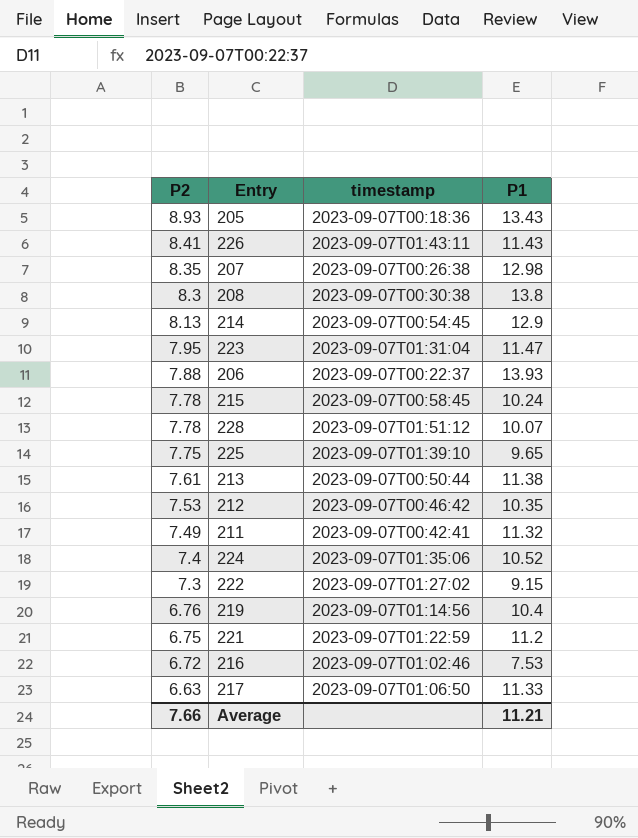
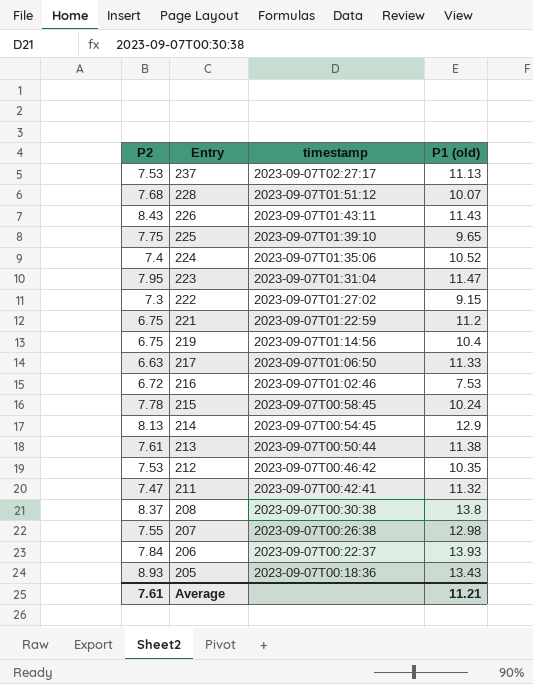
row order: P2 descending -> Entry descending
column name: P1 -> P1 (old)
row 237: none -> 7.53 | 2023-09-07T02:27:17 | 11.13
228 | P2: 7.78 -> 7.68
226 | P2: 8.41 -> 8.43
219 | P2: 6.76 -> 6.75
211 | P2: 7.49 -> 7.47
208 | P2: 8.3 -> 8.37
207 | P2: 8.35 -> 7.55
206 | P2: 7.88 -> 7.84
Average | P2: 7.66 -> 7.61

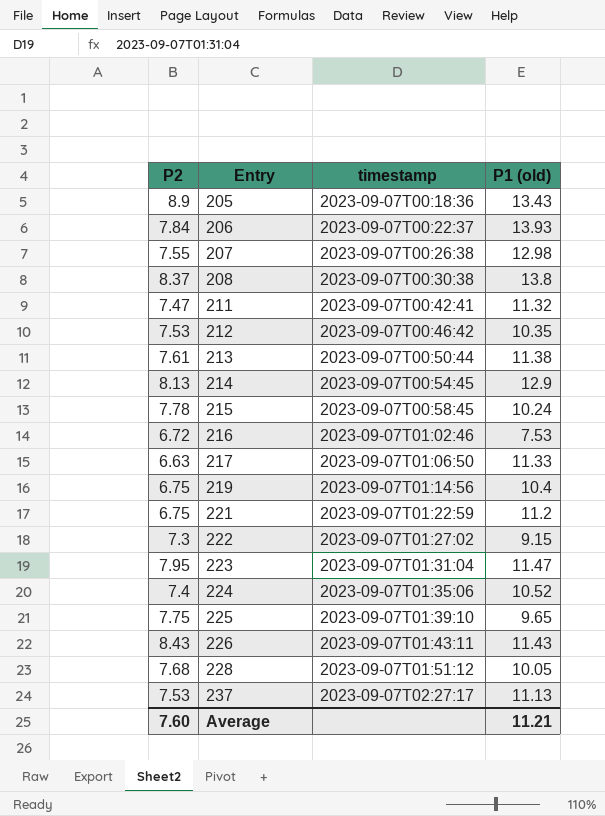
row order: Entry descending -> Entry ascending
205 | P2: 8.93 -> 8.9
228 | P1 (old): 10.07 -> 10.05
Average | P2: 7.61 -> 7.60

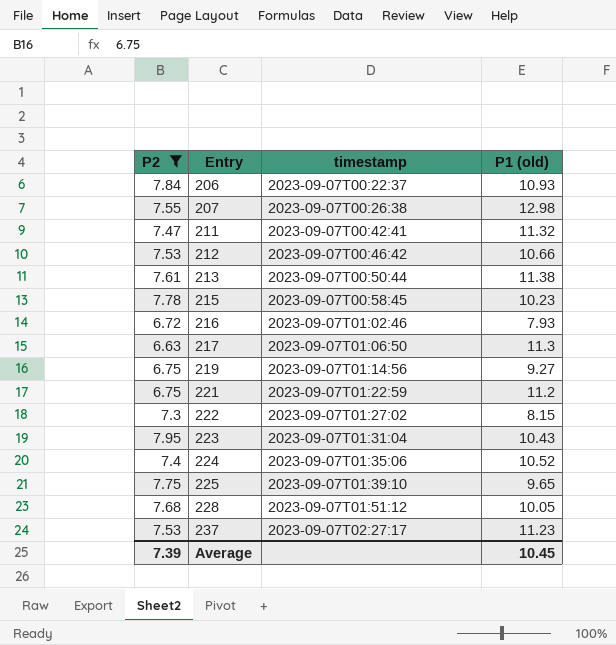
filter: none -> P2 <= 7.95
206 | P1 (old): 13.93 -> 10.93
212 | P1 (old): 10.35 -> 10.66
215 | P1 (old): 10.24 -> 10.23
216 | P1 (old): 7.53 -> 7.93
217 | P1 (old): 11.33 -> 11.3
219 | P1 (old): 10.4 -> 9.27
222 | P1 (old): 9.15 -> 8.15
223 | P1 (old): 11.47 -> 10.43
237 | P1 (old): 11.13 -> 11.23
Average | P2: 7.60 -> 7.39
Average | P1 (old): 11.21 -> 10.45

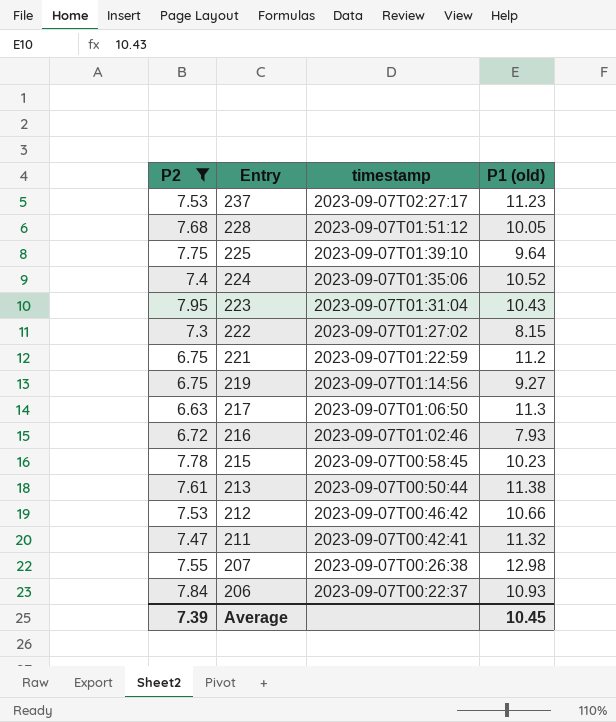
row order: Entry ascending -> Entry descending
225 | P1 (old): 9.65 -> 9.64

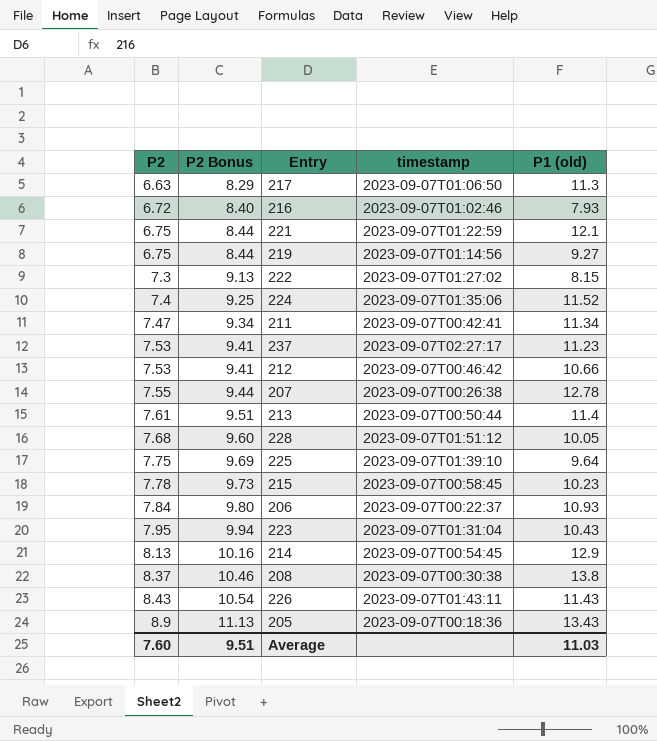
filter: P2 <= 7.95 -> none
row order: Entry descending -> P2 ascending
column P2 Bonus | formula: none -> [P2] * 1.25
221 | P1 (old): 11.2 -> 12.1
224 | P1 (old): 10.52 -> 11.52
211 | P1 (old): 11.32 -> 11.34
207 | P1 (old): 12.98 -> 12.78
213 | P1 (old): 11.38 -> 11.4
Average | P2: 7.39 -> 7.60
Average | P1 (old): 10.45 -> 11.03

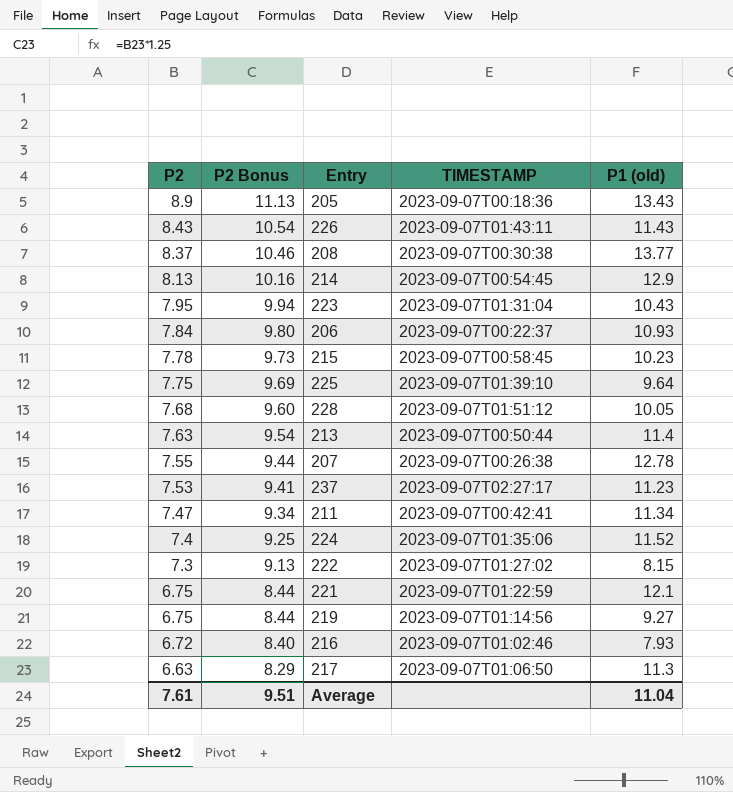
row order: P2 ascending -> P2 descending
column name: timestamp -> TIMESTAMP
row 212: 7.53 | 9.41 | 2023-09-07T00:46:42 | 10.66 -> none
208 | P1 (old): 13.8 -> 13.77
213 | P2: 7.61 -> 7.63
213 | P2 Bonus: 9.51 -> 9.54
Average | P2: 7.60 -> 7.61
Average | P1 (old): 11.03 -> 11.04

